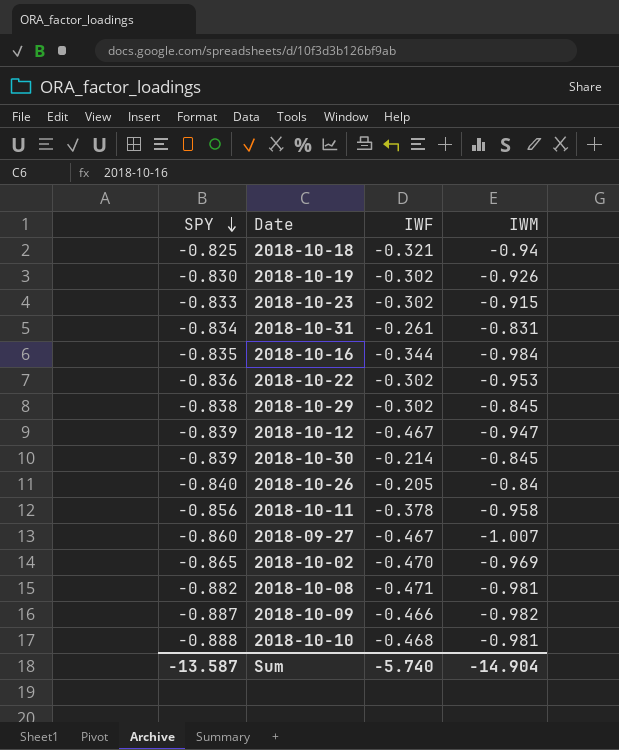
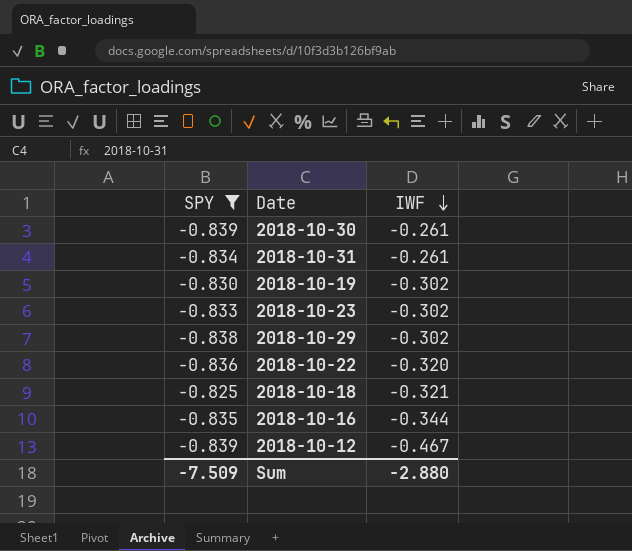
filter: none -> SPY >= -0.839
row order: SPY descending -> IWF descending
column IWM | position: 4 -> none
2018-10-30 | IWF: -0.214 -> -0.261
2018-10-22 | IWF: -0.302 -> -0.320
Sum | SPY: -13.587 -> -7.509
Sum | IWF: -5.740 -> -2.880

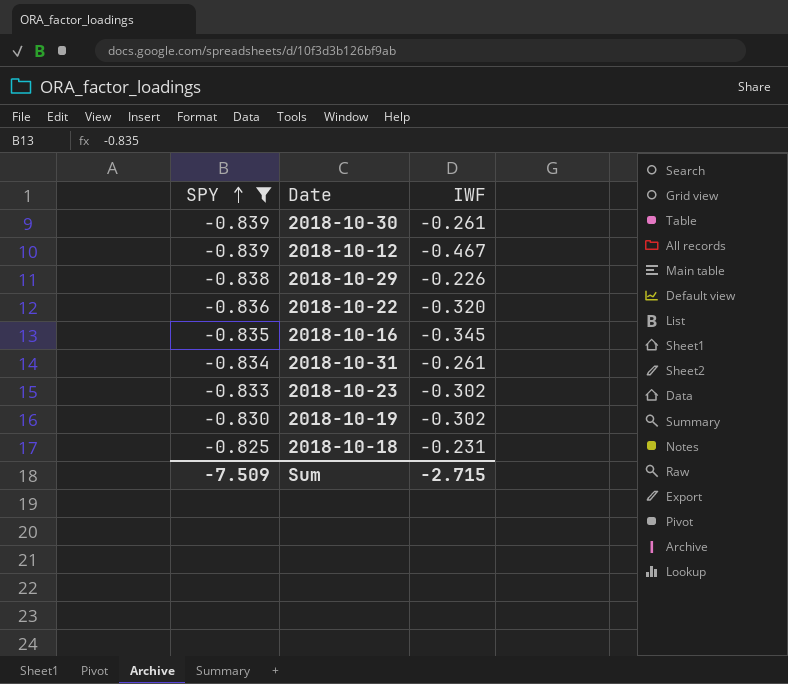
row order: IWF descending -> SPY ascending
2018-10-29 | IWF: -0.302 -> -0.226
2018-10-16 | IWF: -0.344 -> -0.345
2018-10-18 | IWF: -0.321 -> -0.231
Sum | IWF: -2.880 -> -2.715

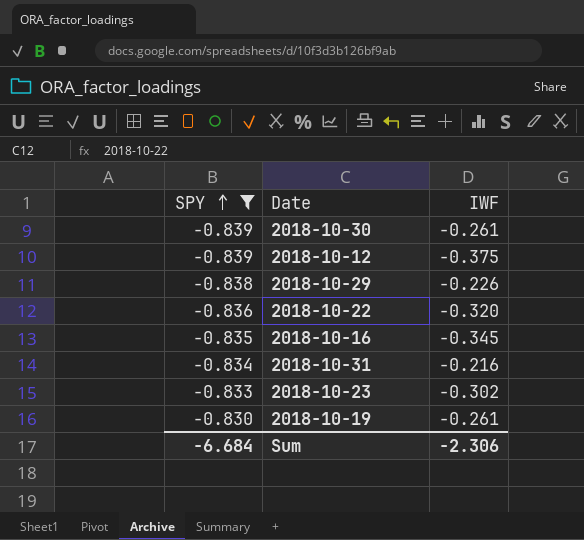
row 2018-10-18: -0.825 | -0.231 -> none
2018-10-12 | IWF: -0.467 -> -0.375
2018-10-31 | IWF: -0.261 -> -0.216
2018-10-19 | IWF: -0.302 -> -0.261
Sum | SPY: -7.509 -> -6.684
Sum | IWF: -2.715 -> -2.306

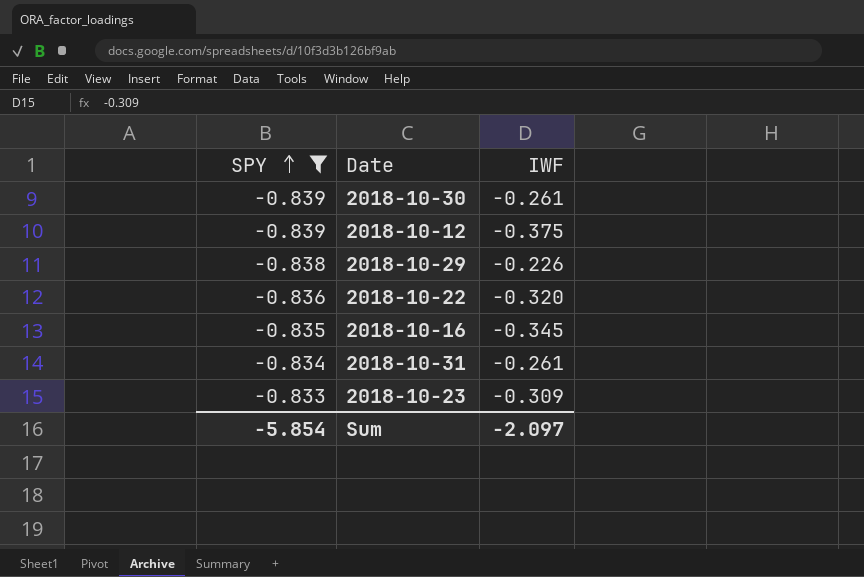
row 2018-10-19: -0.830 | -0.261 -> none
2018-10-31 | IWF: -0.216 -> -0.261
2018-10-23 | IWF: -0.302 -> -0.309
Sum | SPY: -6.684 -> -5.854
Sum | IWF: -2.306 -> -2.097

